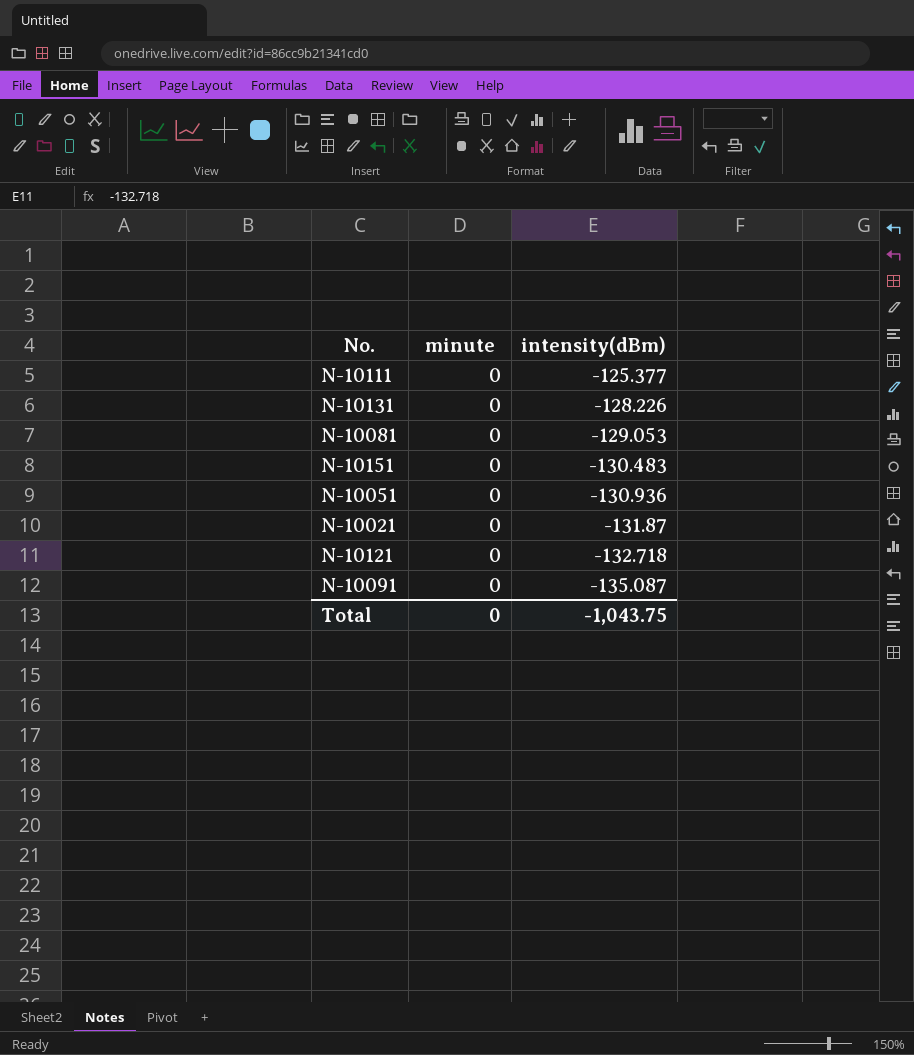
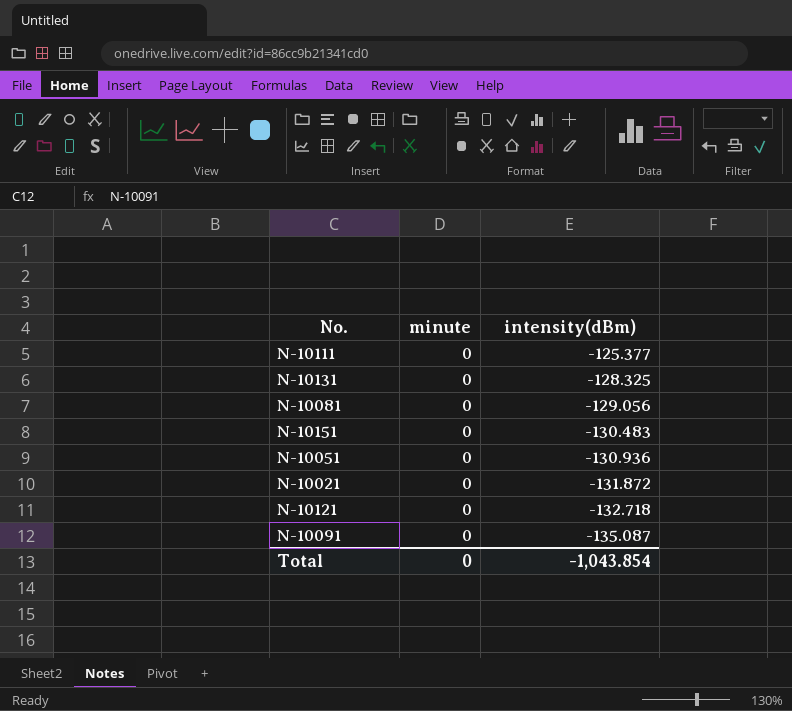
N-10131 | intensity(dBm): -128.226 -> -128.325
N-10081 | intensity(dBm): -129.053 -> -129.056
N-10021 | intensity(dBm): -131.87 -> -131.872
Total | intensity(dBm): -1,043.75 -> -1,043.854

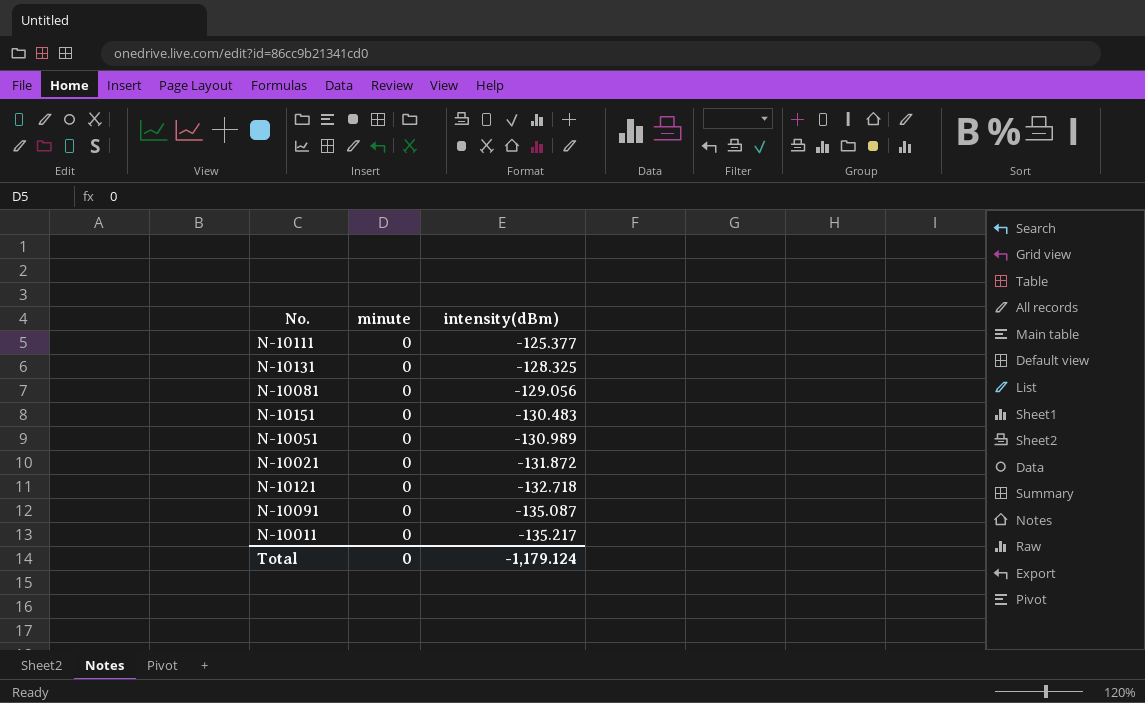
N-10051 | intensity(dBm): -130.936 -> -130.989
row N-10011: none -> 0 | -135.217
Total | intensity(dBm): -1,043.854 -> -1,179.124

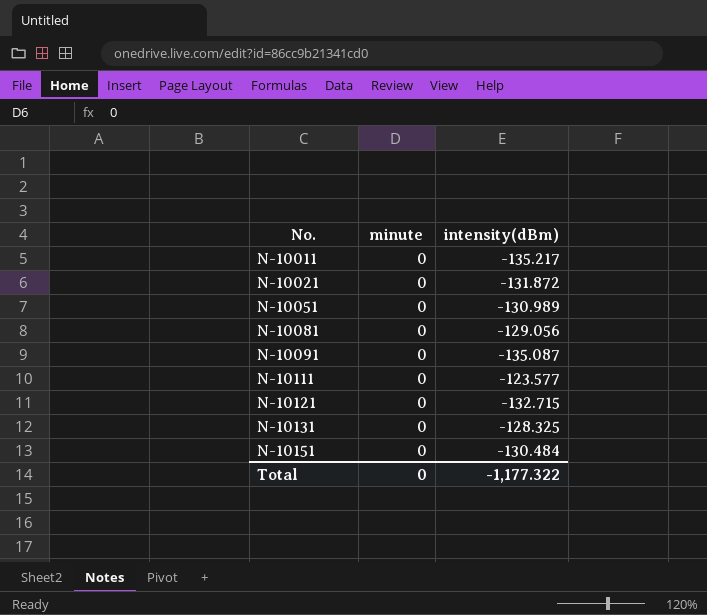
row order: intensity(dBm) descending -> No. ascending
N-10111 | intensity(dBm): -125.377 -> -123.577
N-10121 | intensity(dBm): -132.718 -> -132.715
N-10151 | intensity(dBm): -130.483 -> -130.484
Total | intensity(dBm): -1,179.124 -> -1,177.322

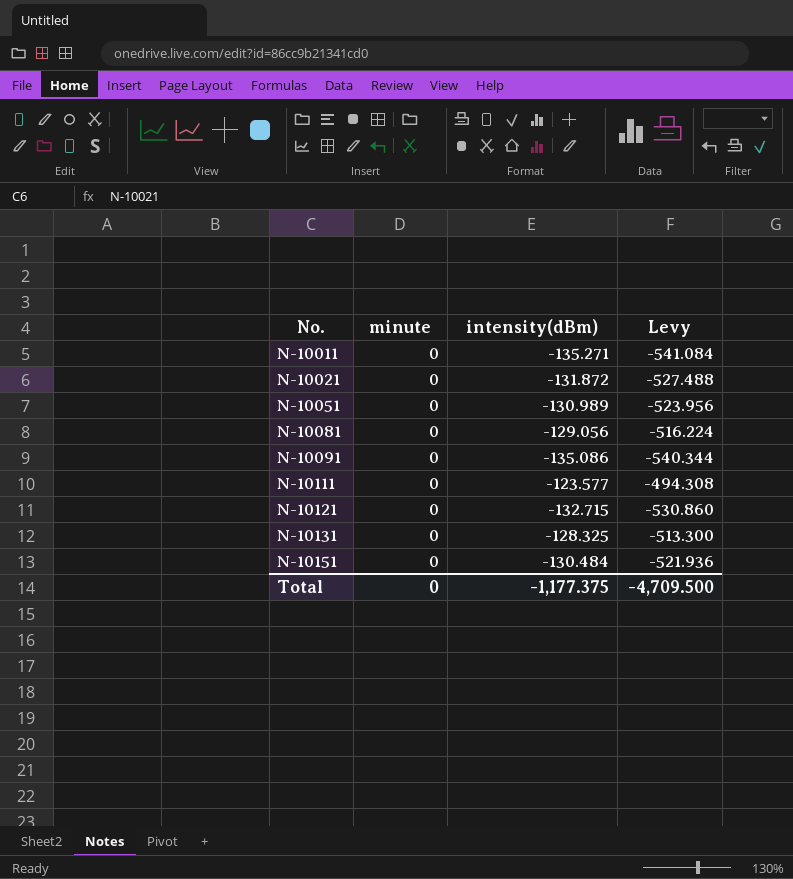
column Levy | formula: none -> [intensity(dBm)] * 4
N-10011 | intensity(dBm): -135.217 -> -135.271
N-10091 | intensity(dBm): -135.087 -> -135.086
Total | intensity(dBm): -1,177.322 -> -1,177.375

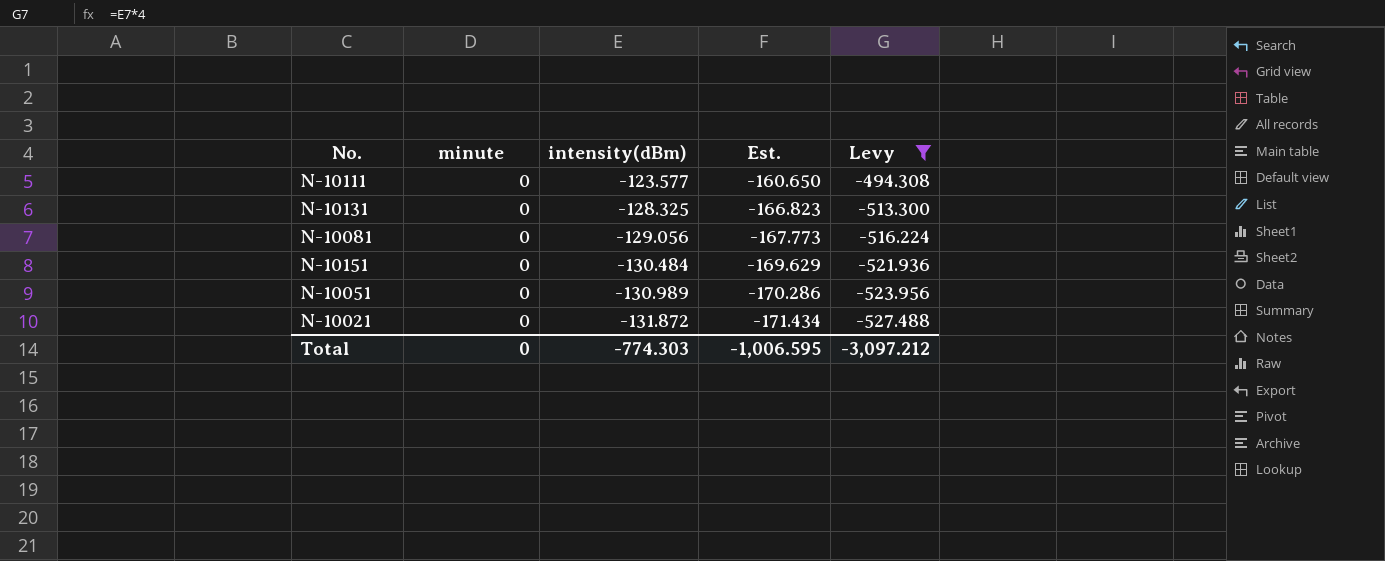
filter: none -> Levy >= -527.488
row order: No. ascending -> intensity(dBm) descending
column Est. | formula: none -> [intensity(dBm)] * 1.3
Total | intensity(dBm): -1,177.375 -> -774.303
Total | Levy: -4,709.500 -> -3,097.212

